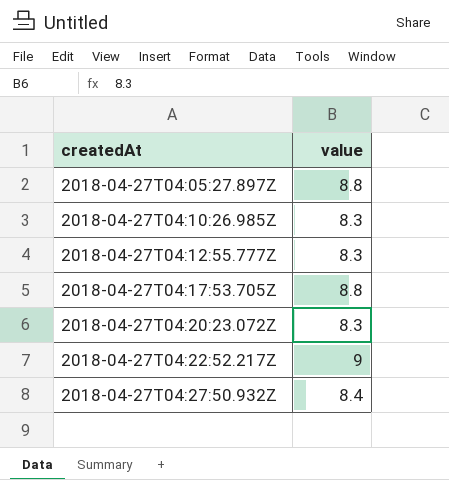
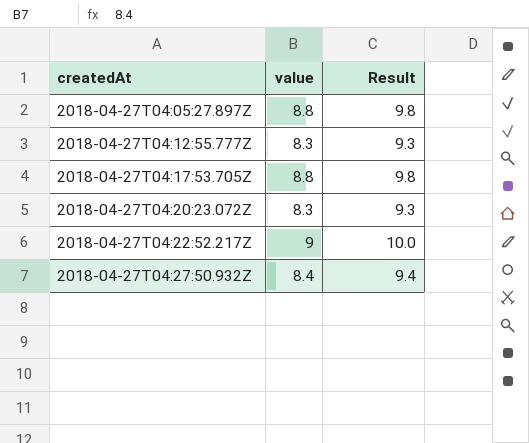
column Result | formula: none -> [value] + 1
row 2018-04-27T04:10:26.985Z: 8.3 -> none

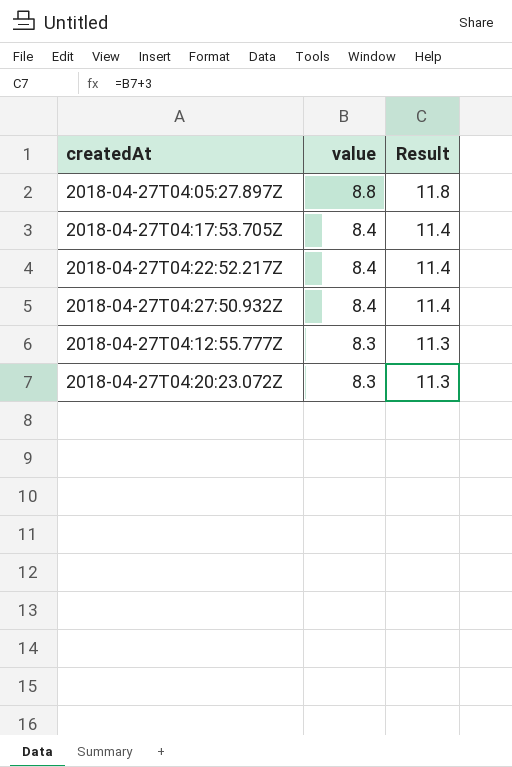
row order: createdAt ascending -> value descending
column Result | formula: [value] + 1 -> [value] + 3
2018-04-27T04:17:53.705Z | value: 8.8 -> 8.4
2018-04-27T04:22:52.217Z | value: 9 -> 8.4

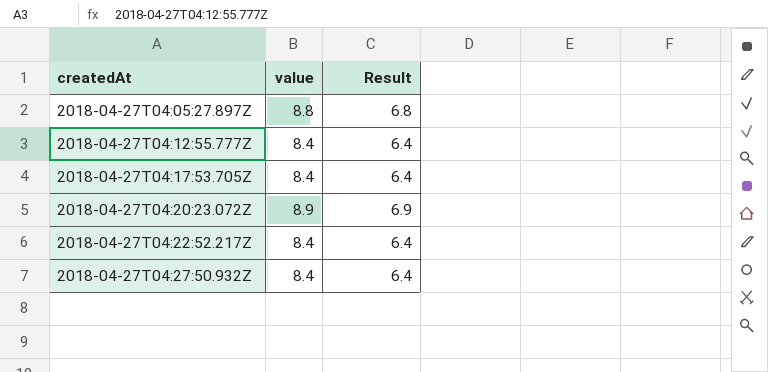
row order: value descending -> createdAt ascending
column Result | formula: [value] + 3 -> [value] - 2
2018-04-27T04:12:55.777Z | value: 8.3 -> 8.4
2018-04-27T04:20:23.072Z | value: 8.3 -> 8.9

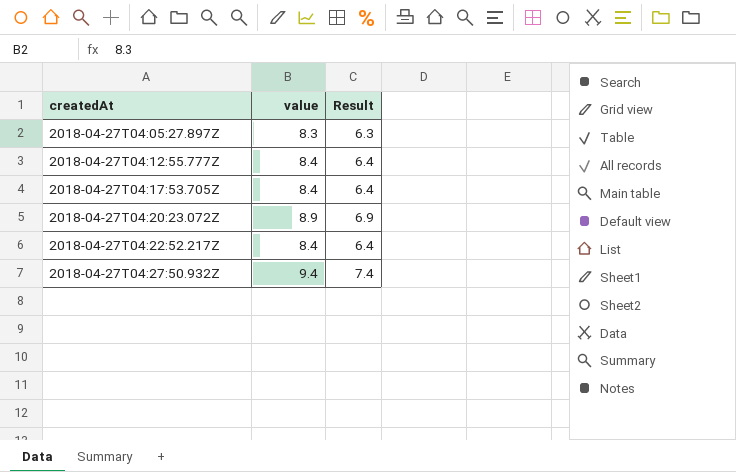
2018-04-27T04:05:27.897Z | value: 8.8 -> 8.3
2018-04-27T04:05:27.897Z | Result: 6.8 -> 6.3
2018-04-27T04:27:50.932Z | value: 8.4 -> 9.4
2018-04-27T04:27:50.932Z | Result: 6.4 -> 7.4

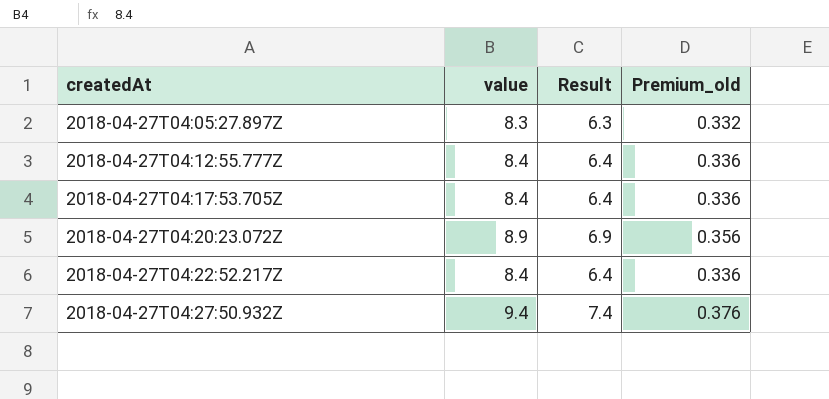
column Premium_old | formula: none -> [value] * 0.04

